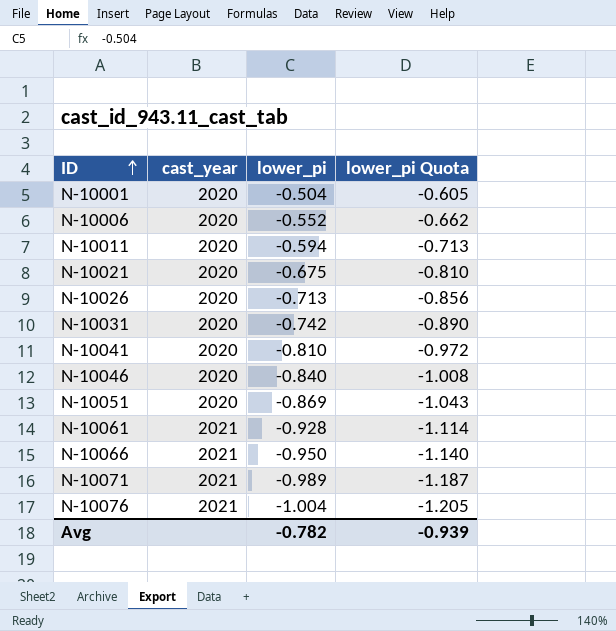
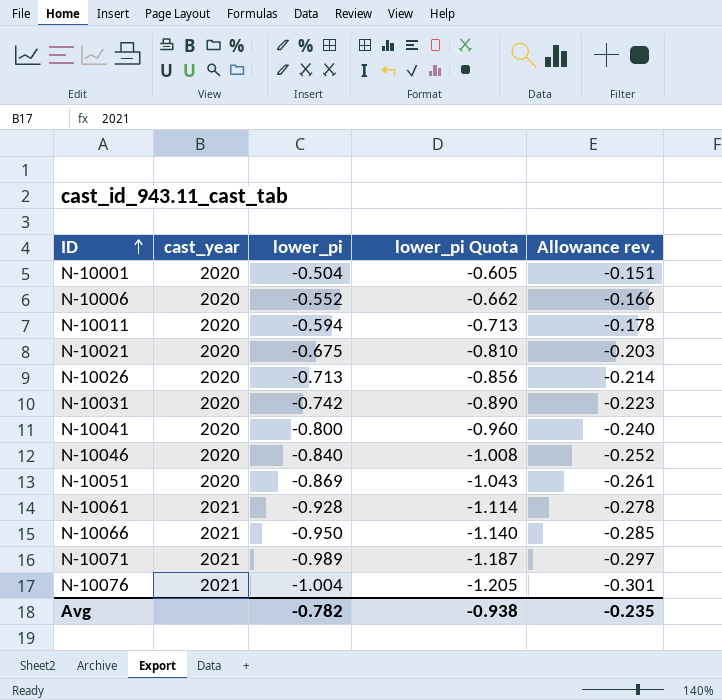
column Allowance rev. | formula: none -> [lower_pi] * 0.3
N-10041 | lower_pi: -0.810 -> -0.800
N-10041 | lower_pi Quota: -0.972 -> -0.960
Avg | lower_pi Quota: -0.939 -> -0.938

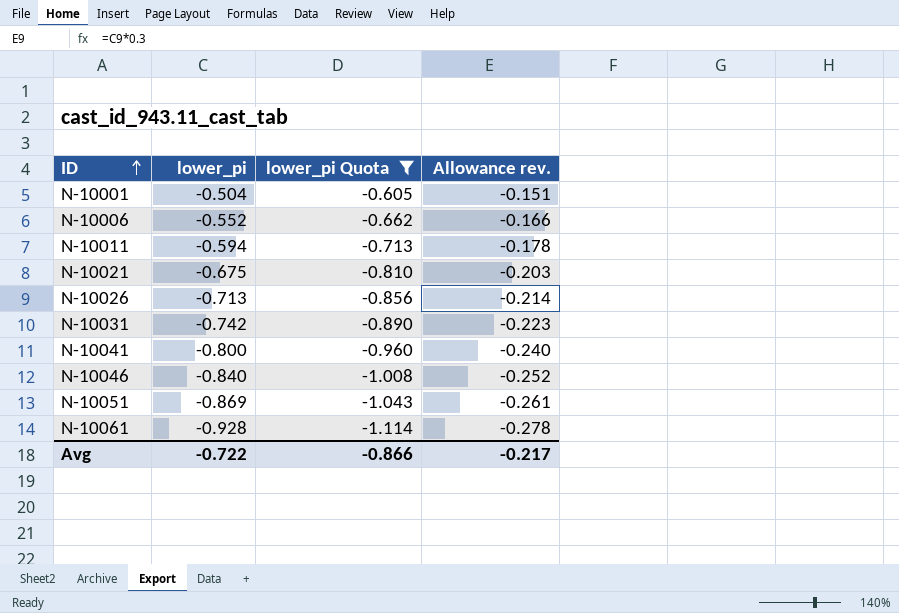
filter: none -> lower_pi Quota >= -1.114
column cast_year | position: 2 -> none
Avg | lower_pi: -0.782 -> -0.722
Avg | lower_pi Quota: -0.938 -> -0.866
Avg | Allowance rev.: -0.235 -> -0.217

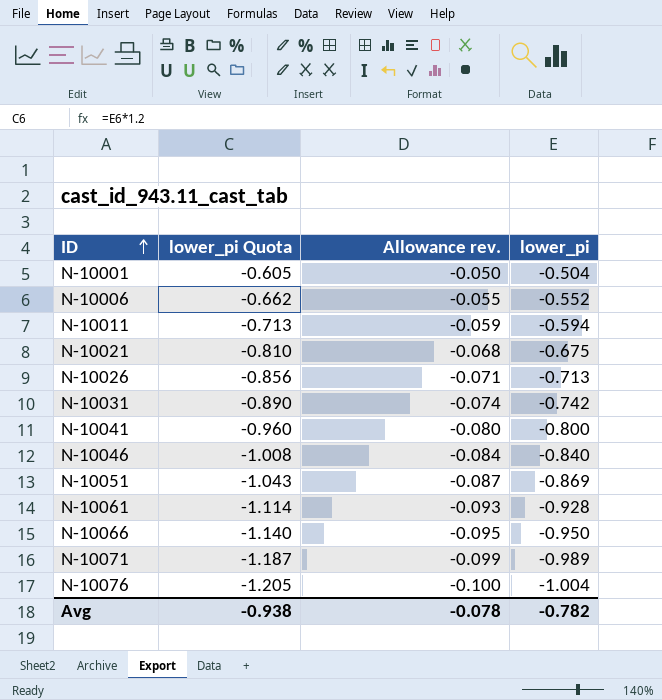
filter: lower_pi Quota >= -1.114 -> none
column Allowance rev. | formula: [lower_pi] * 0.3 -> [lower_pi] * 0.1
column lower_pi | position: 2 -> 4
Avg | lower_pi Quota: -0.866 -> -0.938
Avg | Allowance rev.: -0.217 -> -0.078
Avg | lower_pi: -0.722 -> -0.782

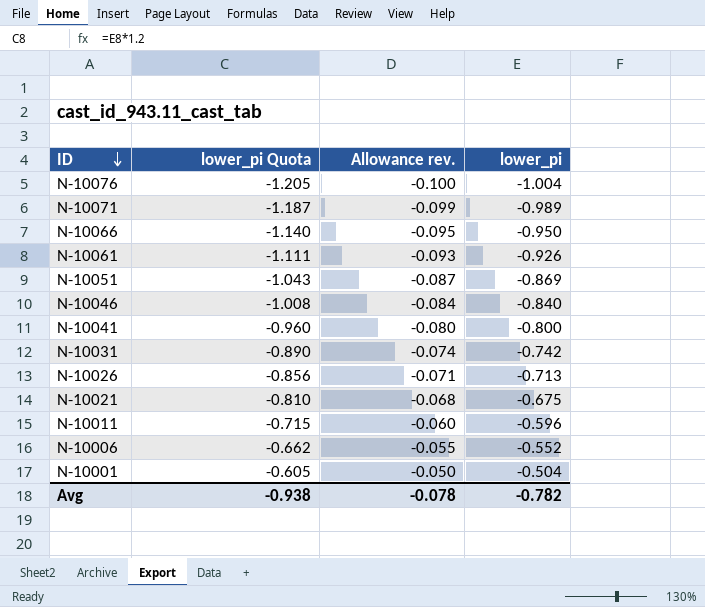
row order: ID ascending -> ID descending
N-10061 | lower_pi Quota: -1.114 -> -1.111
N-10061 | lower_pi: -0.928 -> -0.926
N-10011 | lower_pi Quota: -0.713 -> -0.715
N-10011 | Allowance rev.: -0.059 -> -0.060
N-10011 | lower_pi: -0.594 -> -0.596

